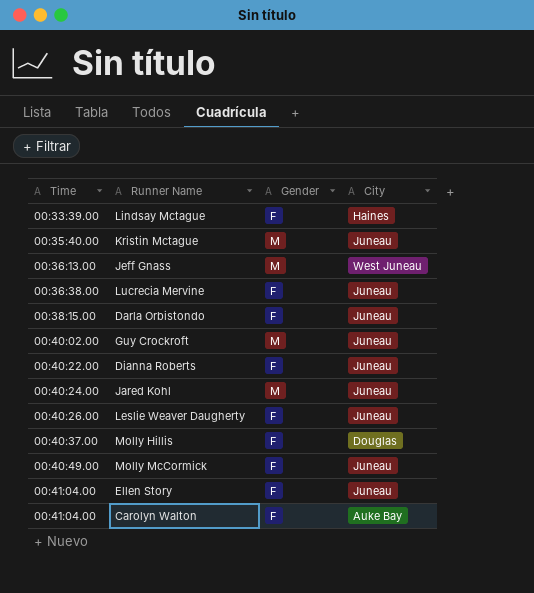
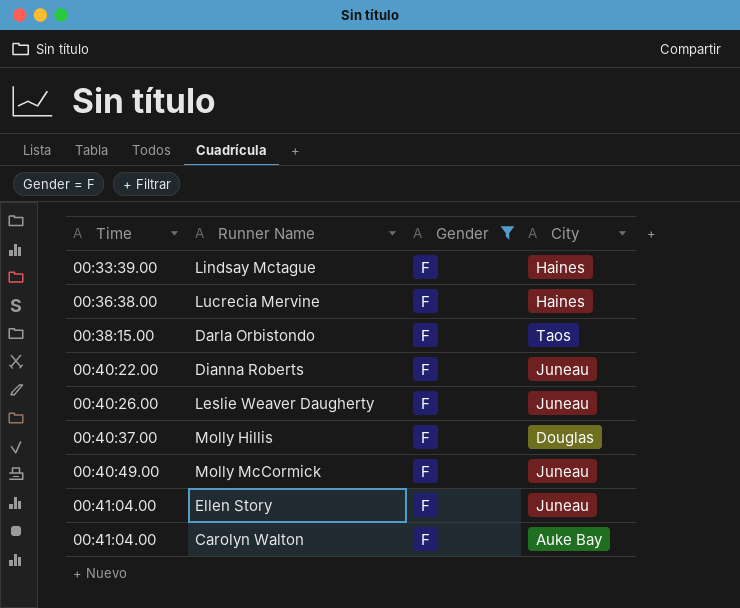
filter: none -> Gender = F
Lucrecia Mervine | City: Juneau -> Haines
Darla Orbistondo | City: Juneau -> Taos

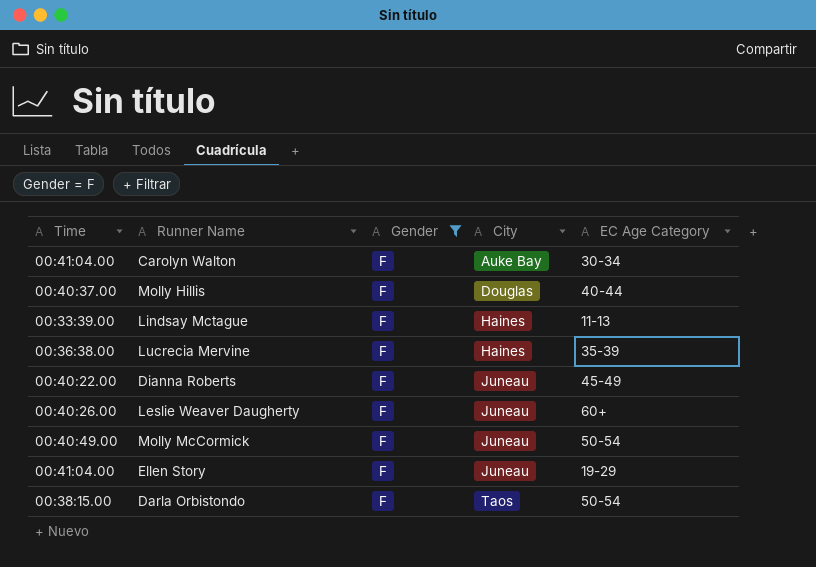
row order: Time ascending -> City ascending
column EC Age Category | position: none -> 5

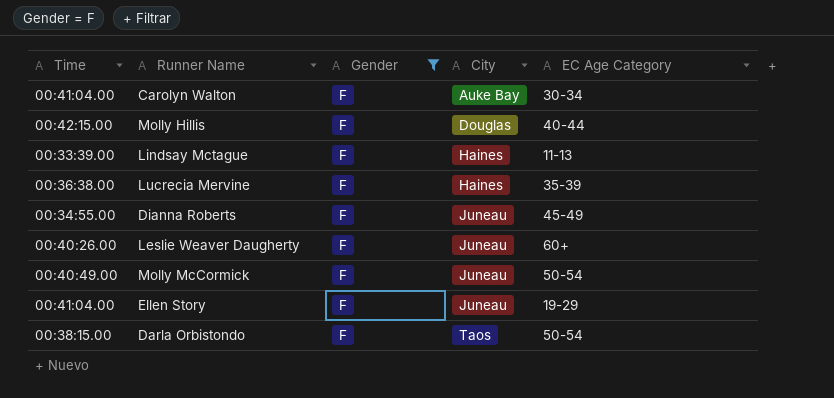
Molly Hillis | Time: 00:40:37.00 -> 00:42:15.00
Dianna Roberts | Time: 00:40:22.00 -> 00:34:55.00

